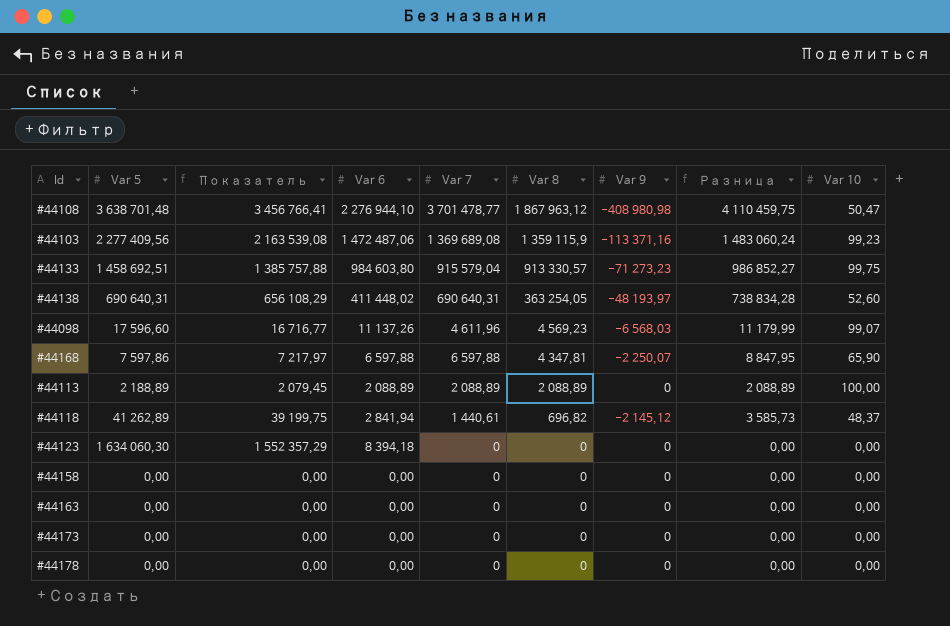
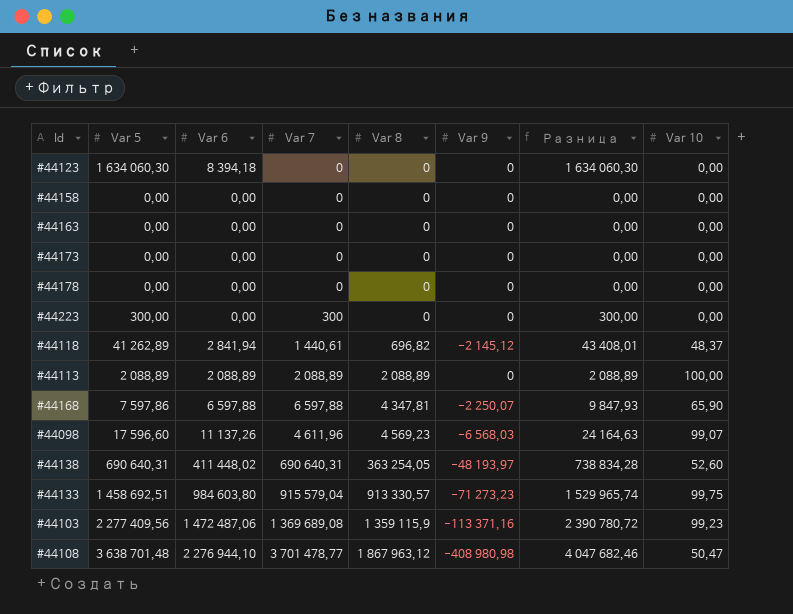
row order: Var 8 descending -> Var 8 ascending
column Показатель | formula: [Var 5] * 0,95 -> none
column Разница | formula: [Var 7] - [Var 9] -> [Var 5] - [Var 9]
row #44223: none -> 300,00 | 0,00 | 300 | 0 | 0 | 300,00 | 0,00
#44113 | Var 5: 2 188,89 -> 2 088,89

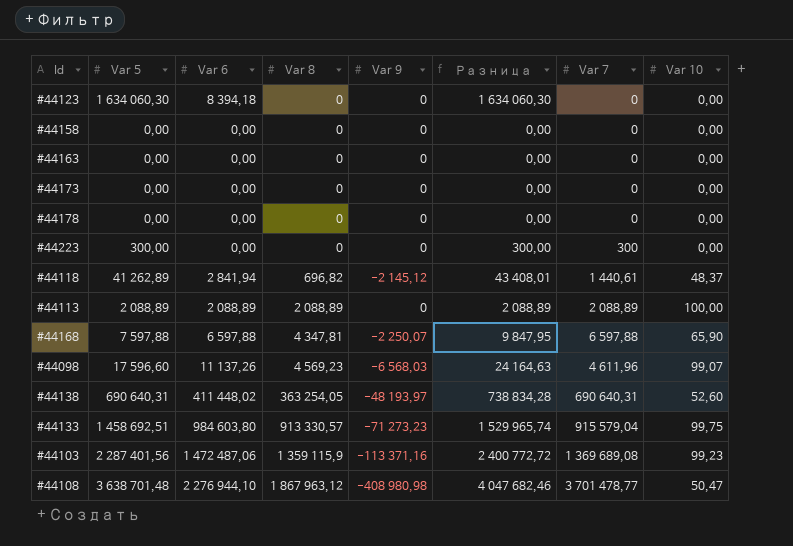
column Var 7 | position: 4 -> 7
#44168 | Var 5: 7 597,86 -> 7 597,88
#44168 | Разница: 9 847,93 -> 9 847,95
#44103 | Var 5: 2 277 409,56 -> 2 287 401,56
#44103 | Разница: 2 390 780,72 -> 2 400 772,72

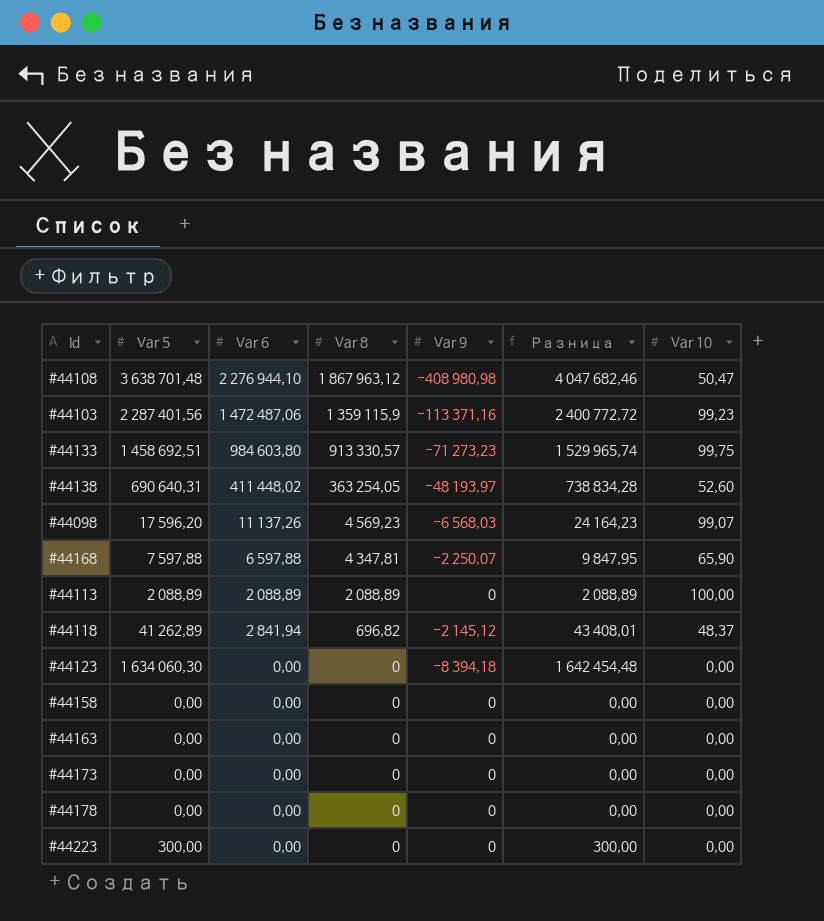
row order: Var 8 ascending -> Var 8 descending
column Var 7 | position: 7 -> none
#44098 | Var 5: 17 596,60 -> 17 596,20
#44098 | Разница: 24 164,63 -> 24 164,23
#44123 | Var 6: 8 394,18 -> 0,00
#44123 | Var 9: 0 -> -8 394,18
#44123 | Разница: 1 634 060,30 -> 1 642 454,48

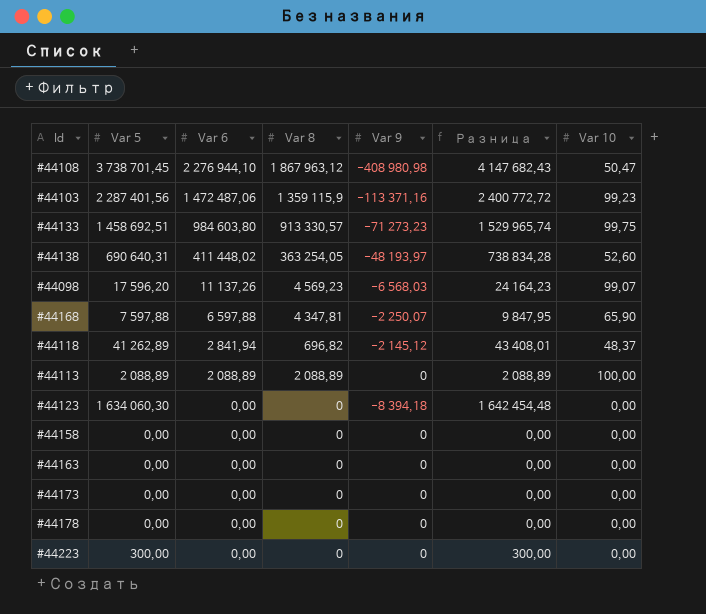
row order: Var 8 descending -> Var 6 descending
#44108 | Var 5: 3 638 701,48 -> 3 738 701,45
#44108 | Разница: 4 047 682,46 -> 4 147 682,43

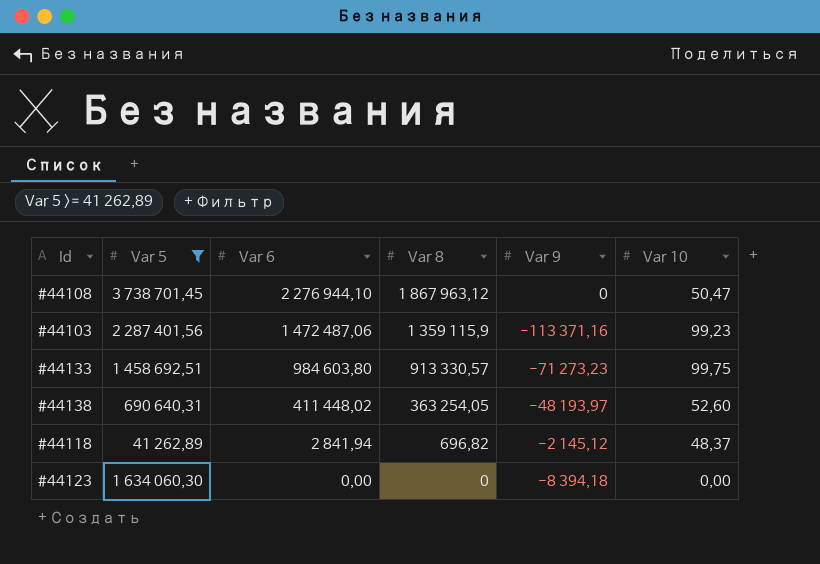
filter: none -> Var 5 >= 41 262,89
column Разница | formula: [Var 5] - [Var 9] -> none
#44108 | Var 9: -408 980,98 -> 0

